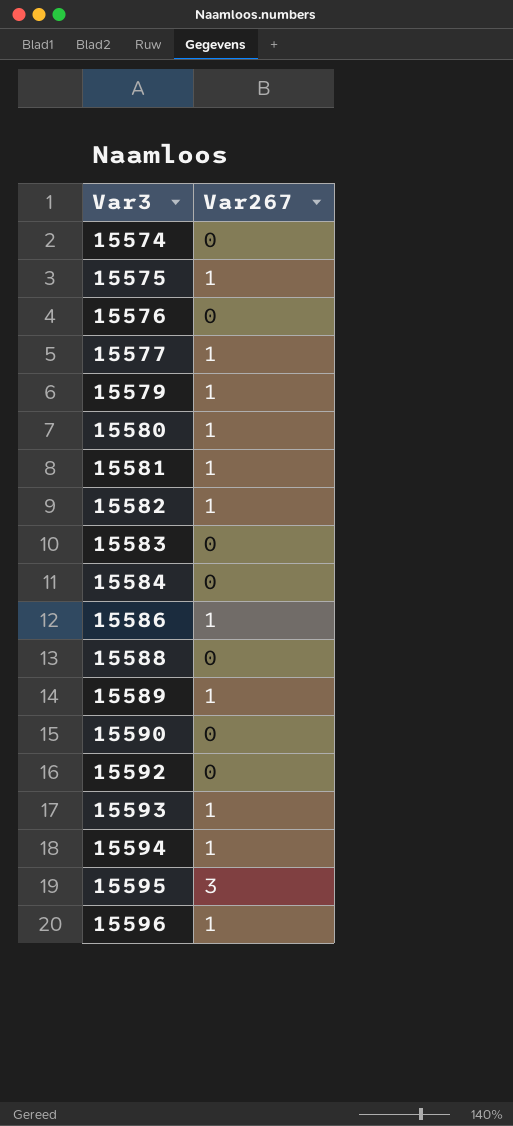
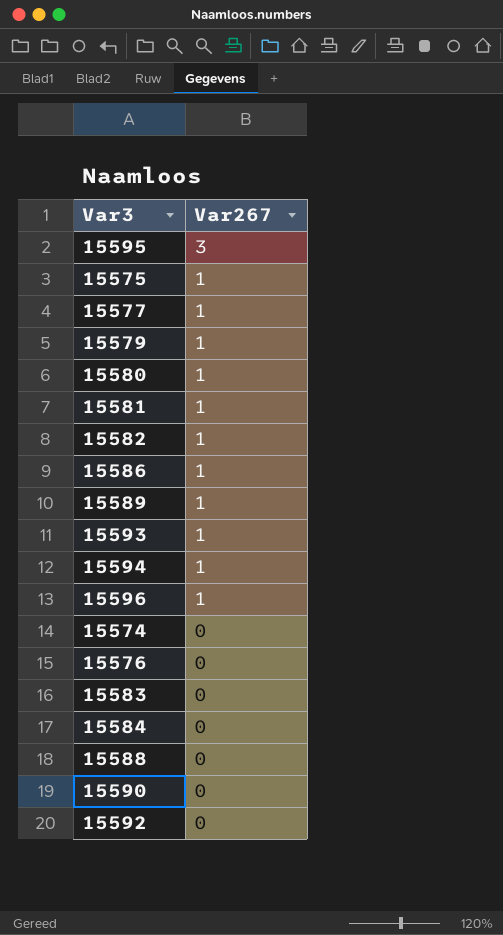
row order: Var3 ascending -> Var267 descending

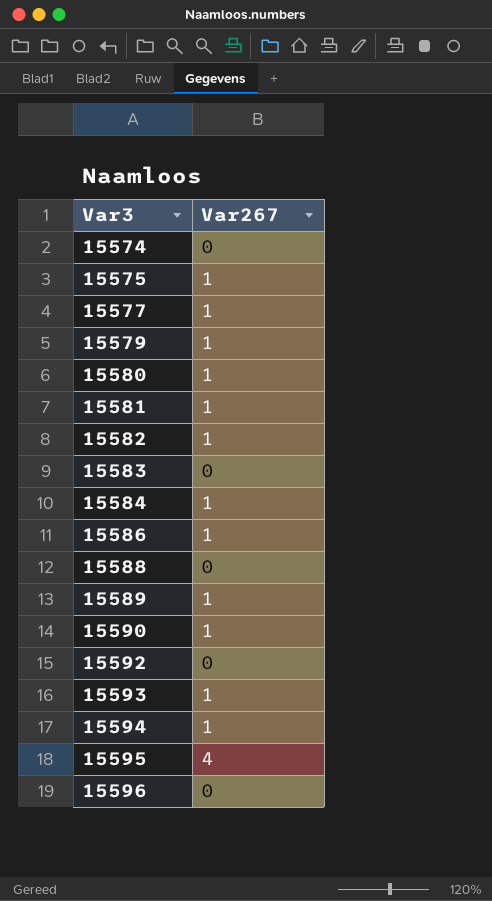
row order: Var267 descending -> Var3 ascending
row 15576: 0 -> none
15584 | Var267: 0 -> 1
15590 | Var267: 0 -> 1
15595 | Var267: 3 -> 4
15596 | Var267: 1 -> 0

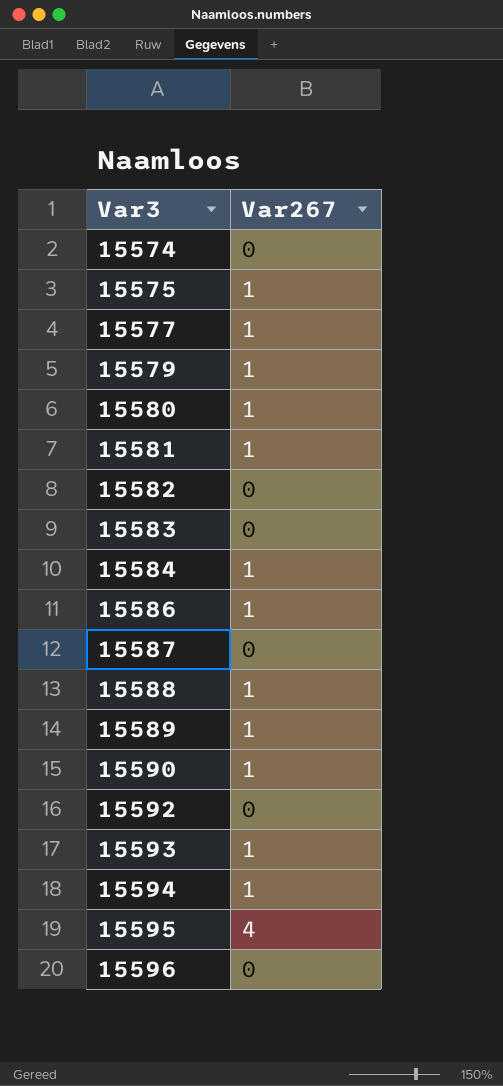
15582 | Var267: 1 -> 0
row 15587: none -> 0
15588 | Var267: 0 -> 1

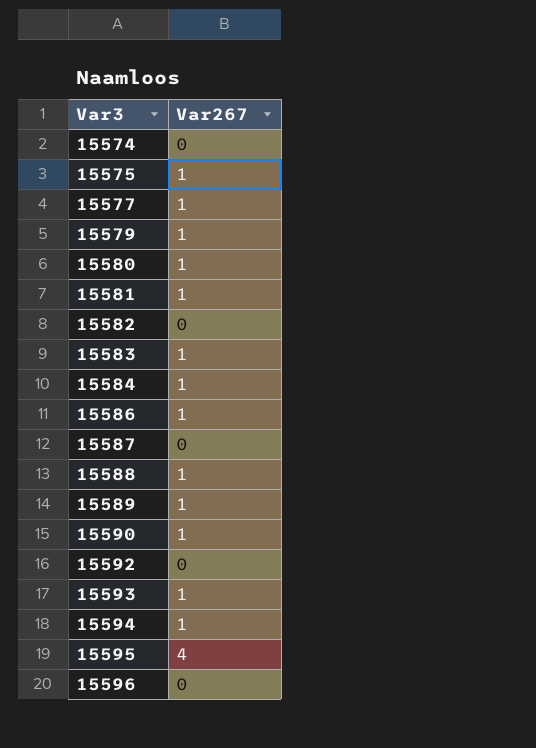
15583 | Var267: 0 -> 1

